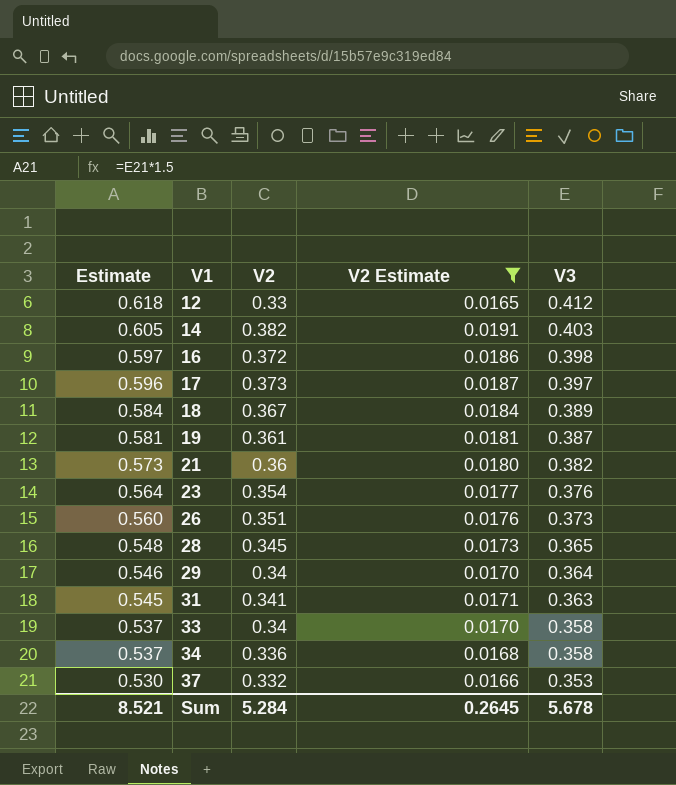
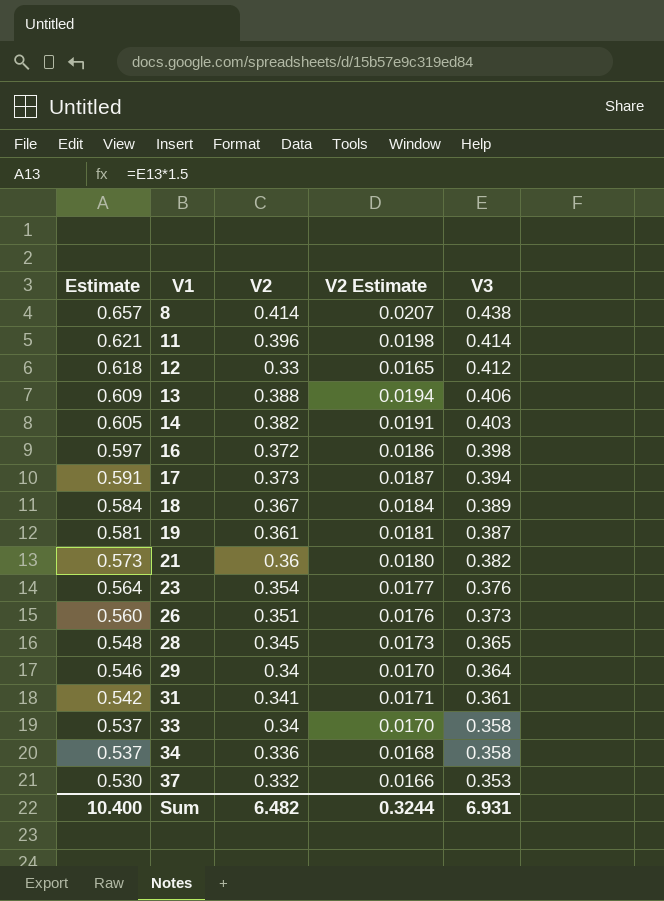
filter: V2 Estimate <= 0.0191 -> none
17 | Estimate: 0.596 -> 0.591
17 | V3: 0.397 -> 0.394
31 | Estimate: 0.545 -> 0.542
31 | V3: 0.363 -> 0.361
Sum | Estimate: 8.521 -> 10.400
Sum | V2: 5.284 -> 6.482
Sum | V2 Estimate: 0.2645 -> 0.3244
Sum | V3: 5.678 -> 6.931

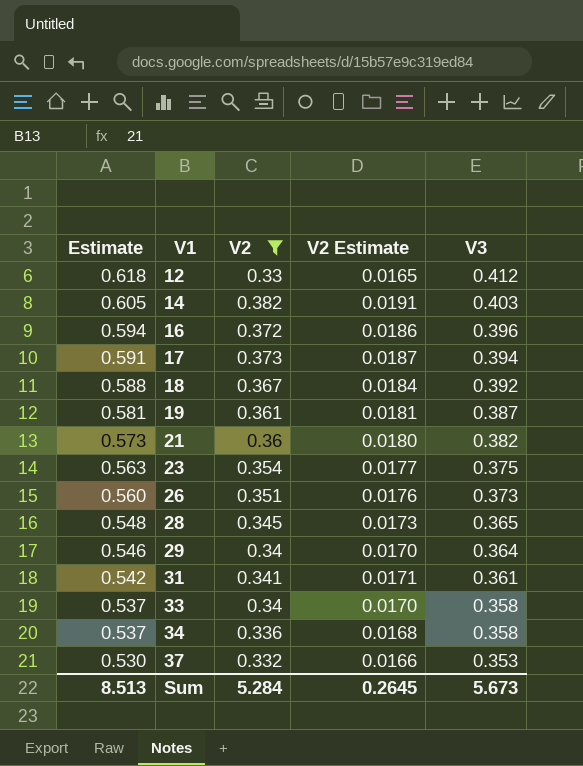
filter: none -> V2 <= 0.382
16 | Estimate: 0.597 -> 0.594
16 | V3: 0.398 -> 0.396
18 | Estimate: 0.584 -> 0.588
18 | V3: 0.389 -> 0.392
23 | Estimate: 0.564 -> 0.563
23 | V3: 0.376 -> 0.375
Sum | Estimate: 10.400 -> 8.513
Sum | V2: 6.482 -> 5.284
Sum | V2 Estimate: 0.3244 -> 0.2645
Sum | V3: 6.931 -> 5.673

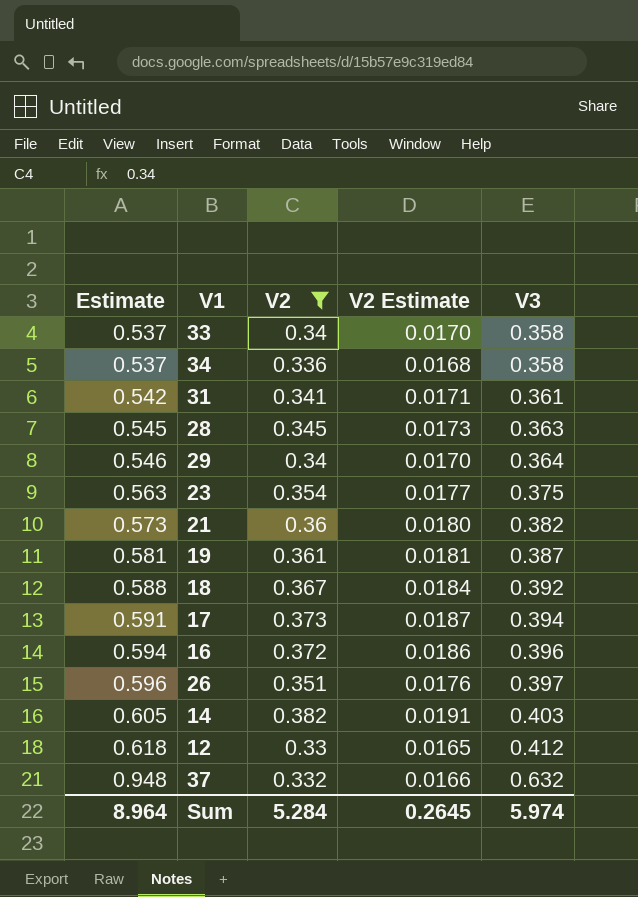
row order: Estimate descending -> Estimate ascending
28 | Estimate: 0.548 -> 0.545
28 | V3: 0.365 -> 0.363
26 | Estimate: 0.560 -> 0.596
26 | V3: 0.373 -> 0.397
37 | Estimate: 0.530 -> 0.948
37 | V3: 0.353 -> 0.632
Sum | Estimate: 8.513 -> 8.964
Sum | V3: 5.673 -> 5.974

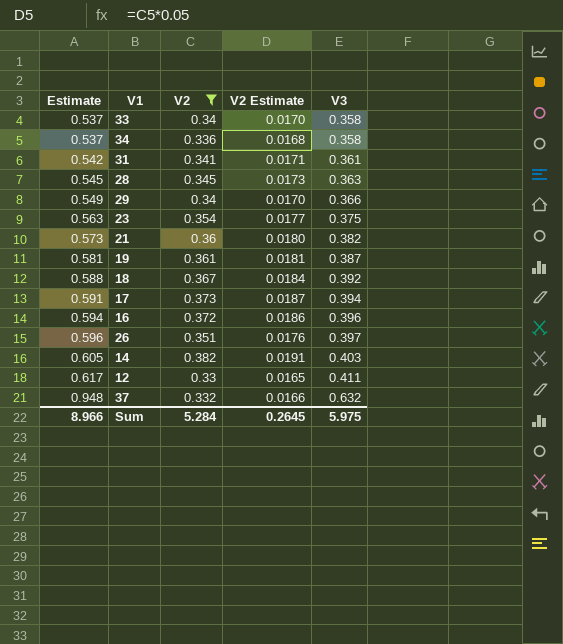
29 | Estimate: 0.546 -> 0.549
29 | V3: 0.364 -> 0.366
12 | Estimate: 0.618 -> 0.617
12 | V3: 0.412 -> 0.411
Sum | Estimate: 8.964 -> 8.966
Sum | V3: 5.974 -> 5.975

